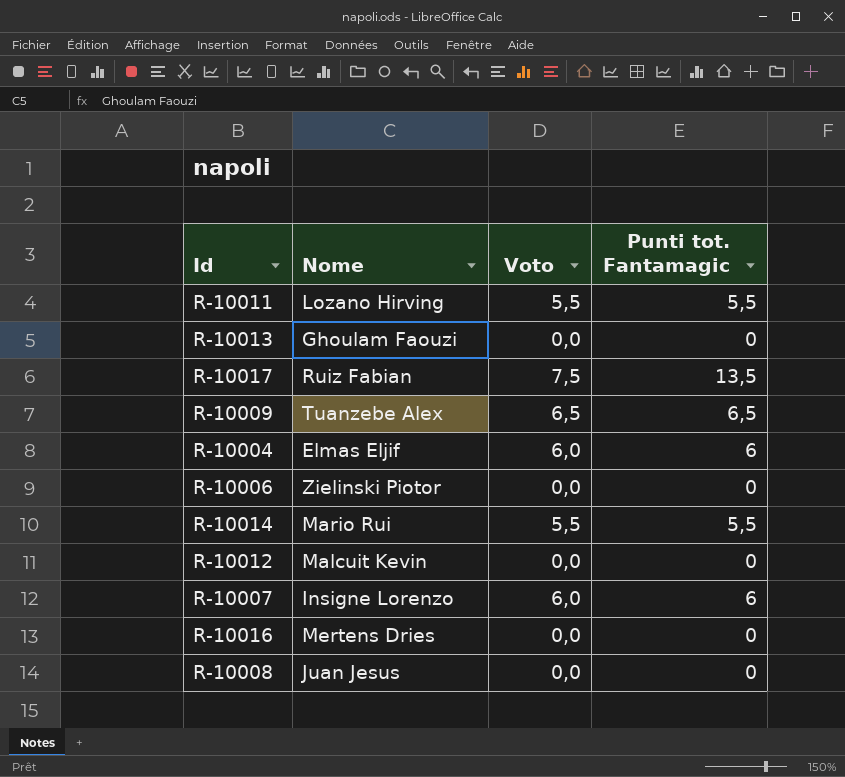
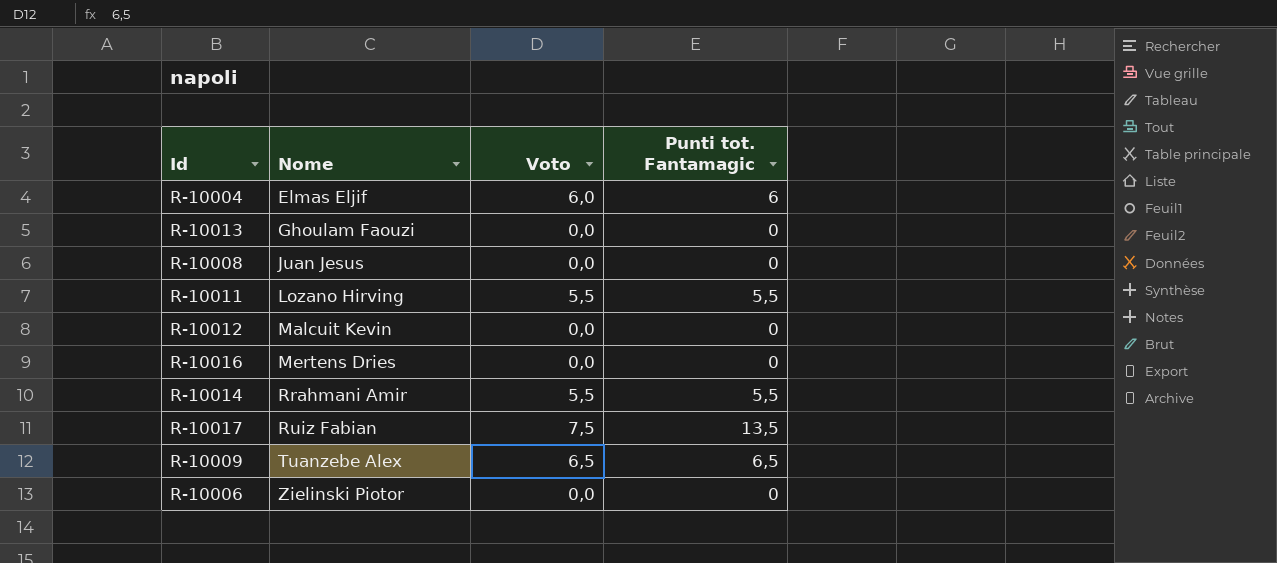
row order: none -> Nome ascending
row R-10007: Insigne Lorenzo | 6,0 | 6 -> none
R-10014 | Nome: Mario Rui -> Rrahmani Amir

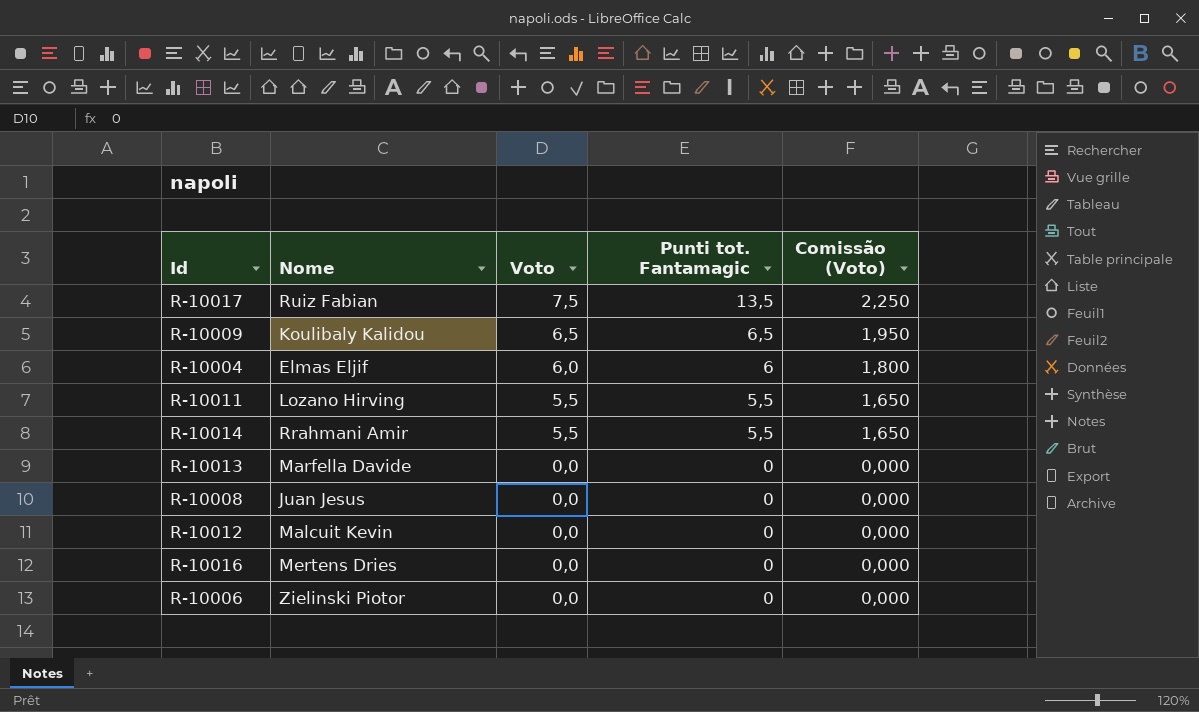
row order: Nome ascending -> Voto descending
column Comissão (Voto) | formula: none -> [Voto] * 0,3
R-10009 | Nome: Tuanzebe Alex -> Koulibaly Kalidou
R-10013 | Nome: Ghoulam Faouzi -> Marfella Davide

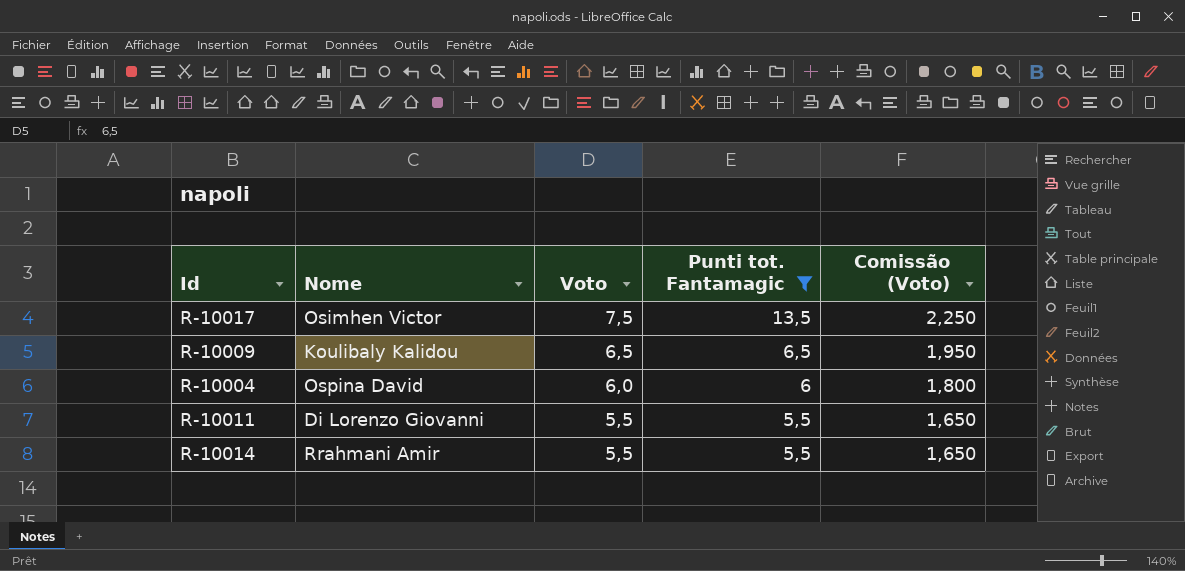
filter: none -> Punti tot. Fantamagic != 0
R-10017 | Nome: Ruiz Fabian -> Osimhen Victor
R-10004 | Nome: Elmas Eljif -> Ospina David
R-10011 | Nome: Lozano Hirving -> Di Lorenzo Giovanni

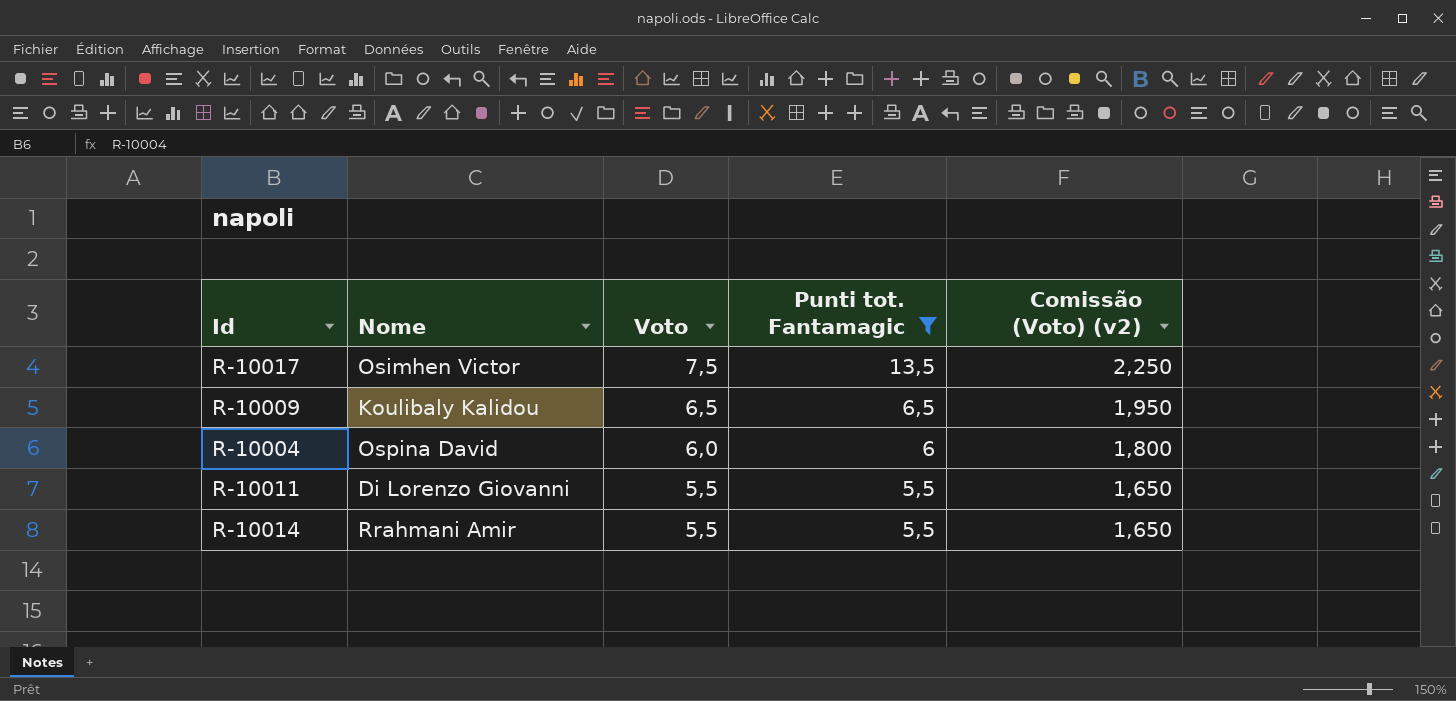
column name: Comissão (Voto) -> Comissão (Voto) (v2)

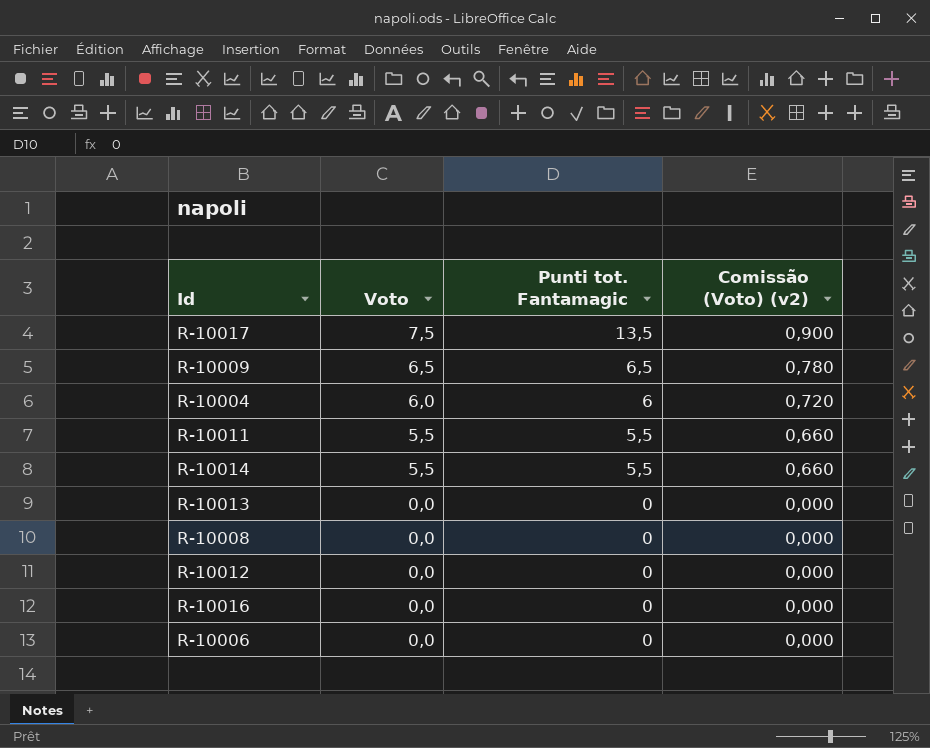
filter: Punti tot. Fantamagic != 0 -> none
column Nome | position: 2 -> none
column Comissão (Voto) (v2) | formula: [Voto] * 0,3 -> [Voto] * 0,12

